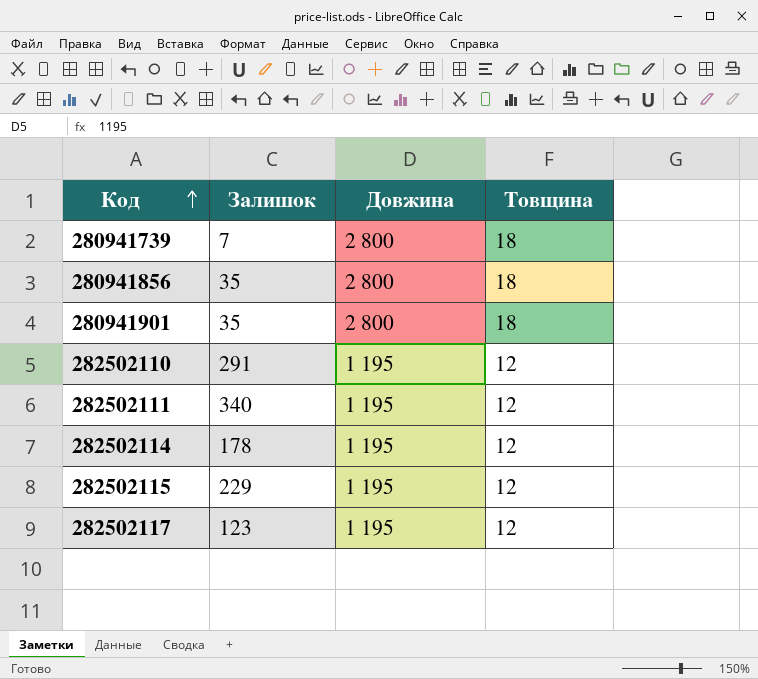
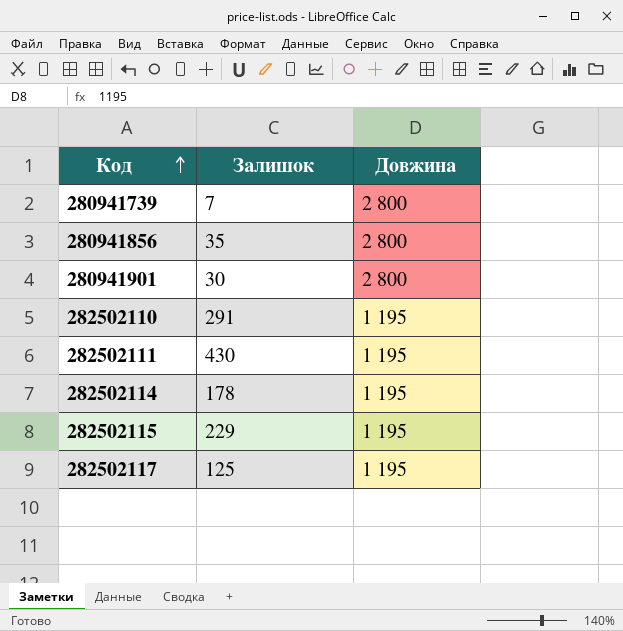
column Товщина | position: 4 -> none
280941901 | Залишок: 35 -> 30
282502111 | Залишок: 340 -> 430
282502117 | Залишок: 123 -> 125

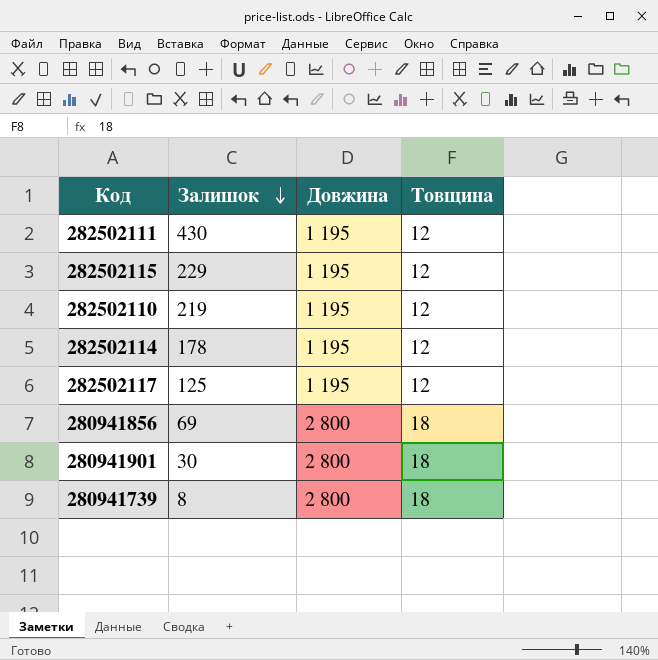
row order: Код ascending -> Залишок descending
column Товщина | position: none -> 4
282502110 | Залишок: 291 -> 219
280941856 | Залишок: 35 -> 69
280941739 | Залишок: 7 -> 8

